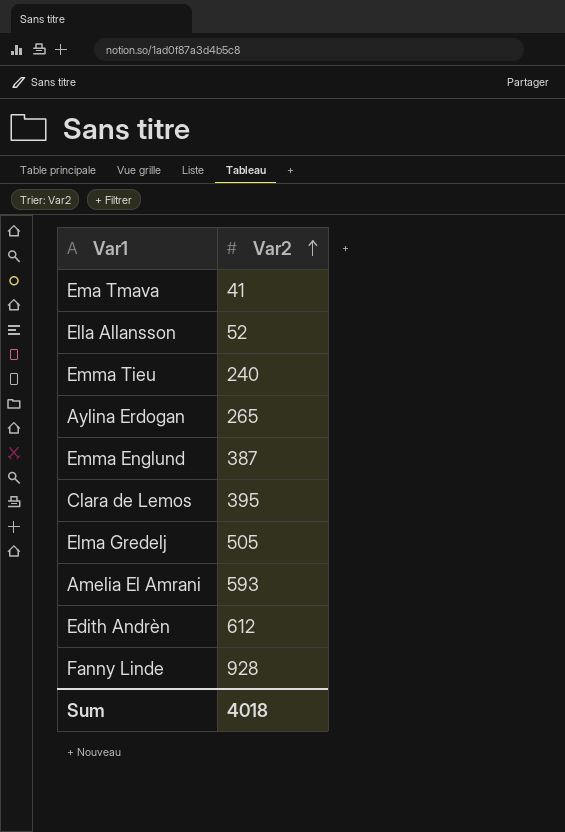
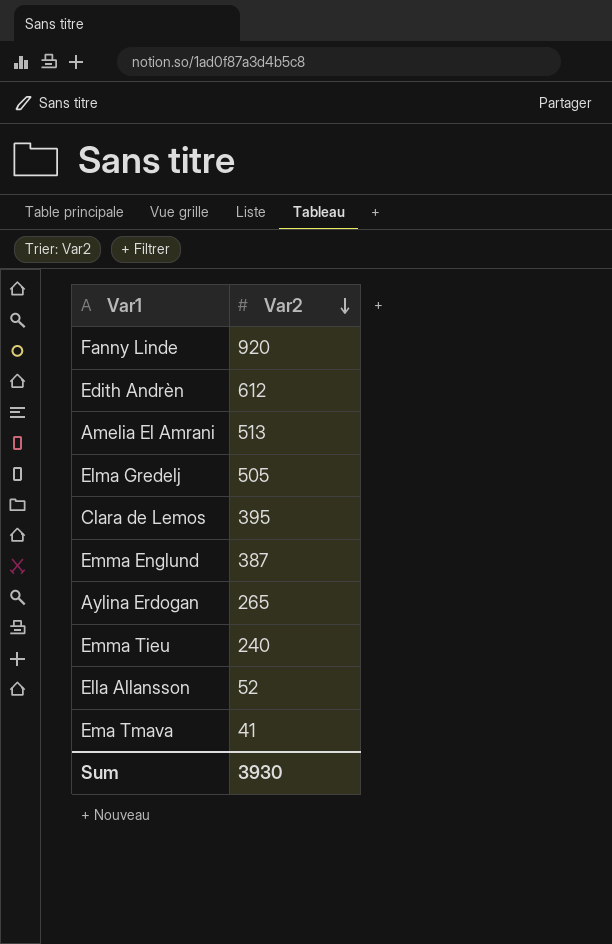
row order: Var2 ascending -> Var2 descending
Fanny Linde | Var2: 928 -> 920
Amelia El Amrani | Var2: 593 -> 513
Sum | Var2: 4018 -> 3930

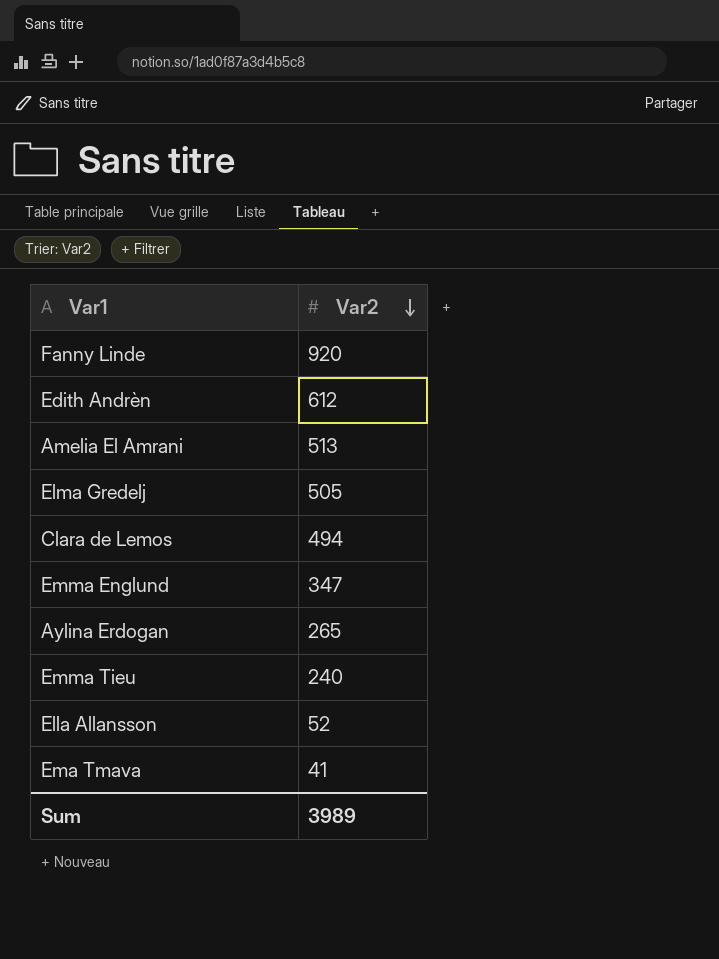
Clara de Lemos | Var2: 395 -> 494
Emma Englund | Var2: 387 -> 347
Sum | Var2: 3930 -> 3989

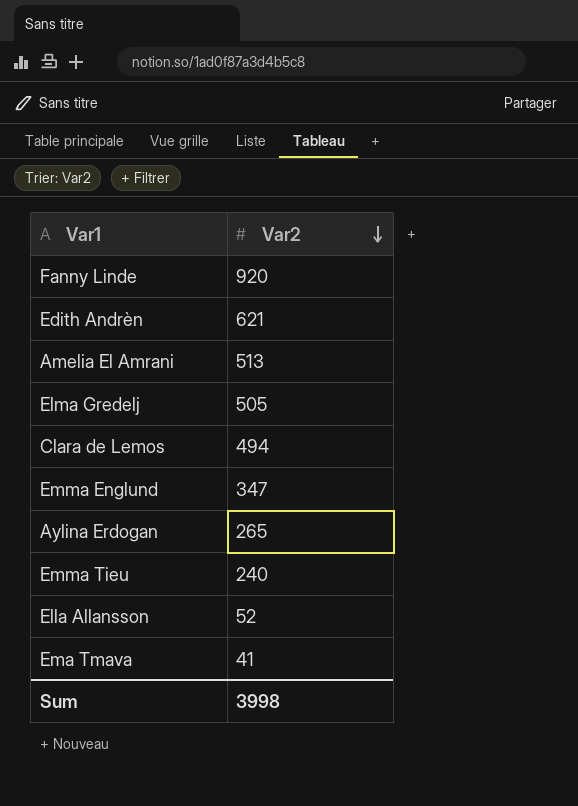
Edith Andrèn | Var2: 612 -> 621
Sum | Var2: 3989 -> 3998

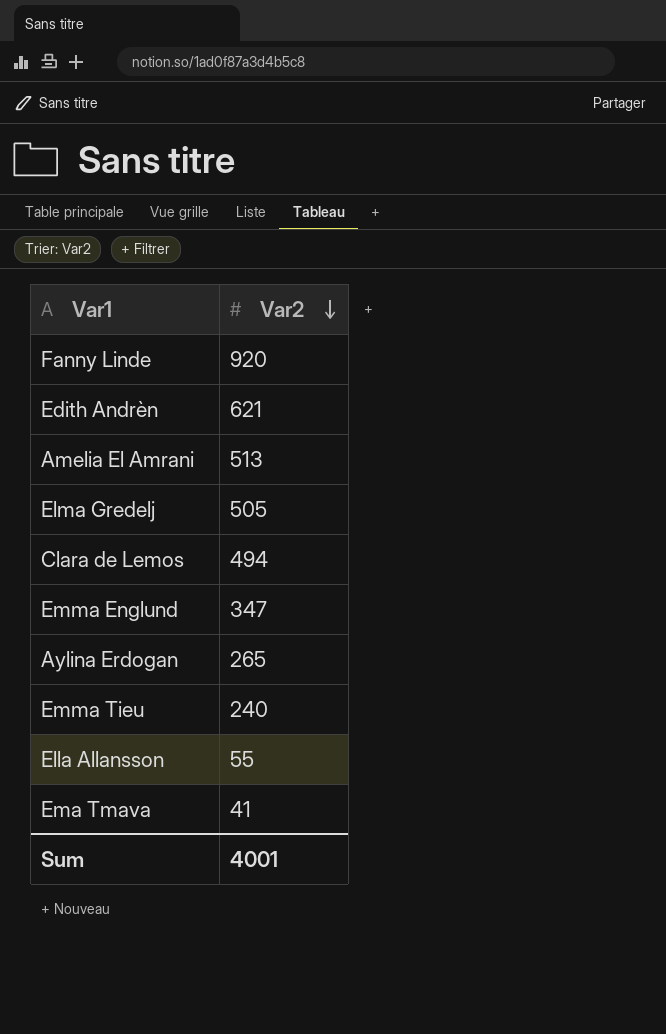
Ella Allansson | Var2: 52 -> 55
Sum | Var2: 3998 -> 4001

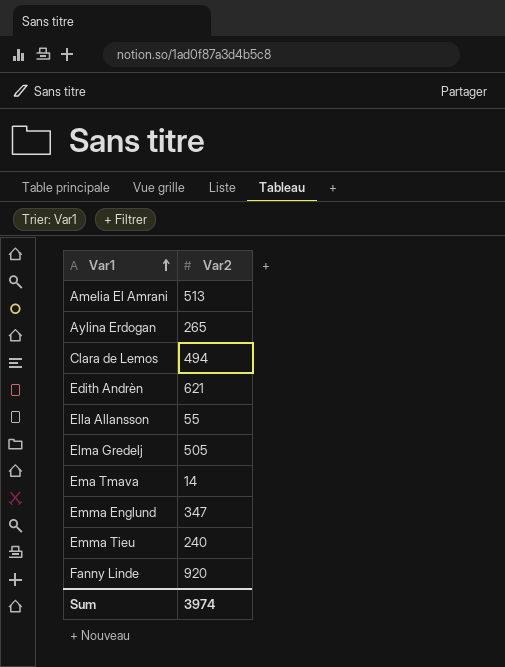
row order: Var2 descending -> Var1 ascending
Ema Tmava | Var2: 41 -> 14
Sum | Var2: 4001 -> 3974

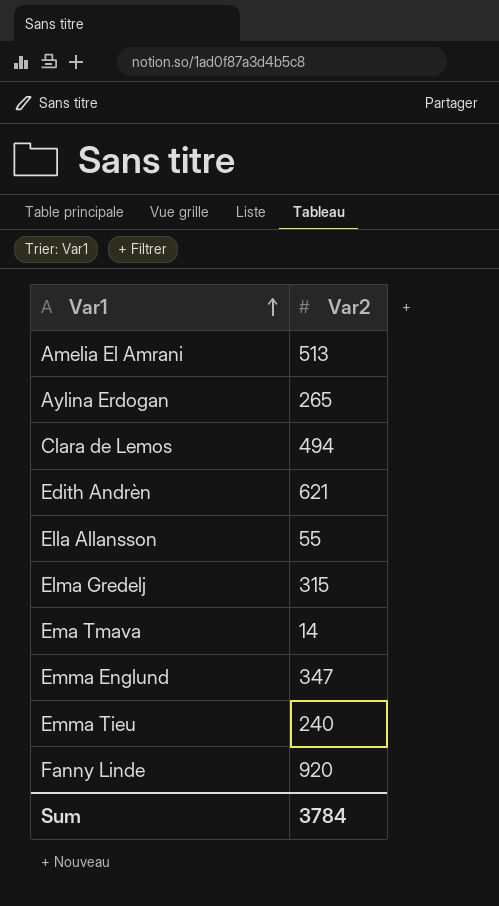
Elma Gredelj | Var2: 505 -> 315
Sum | Var2: 3974 -> 3784

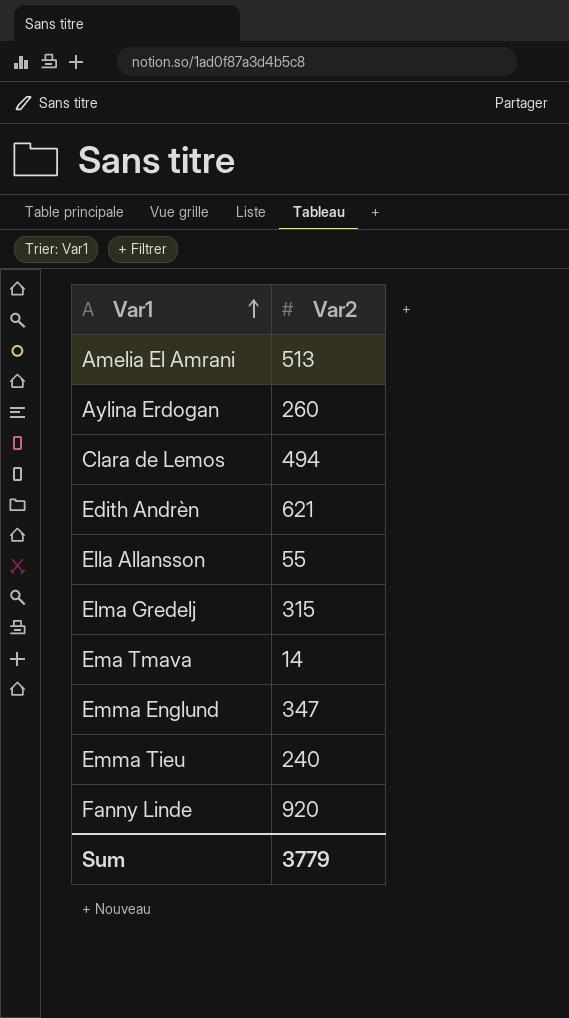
Aylina Erdogan | Var2: 265 -> 260
Sum | Var2: 3784 -> 3779

